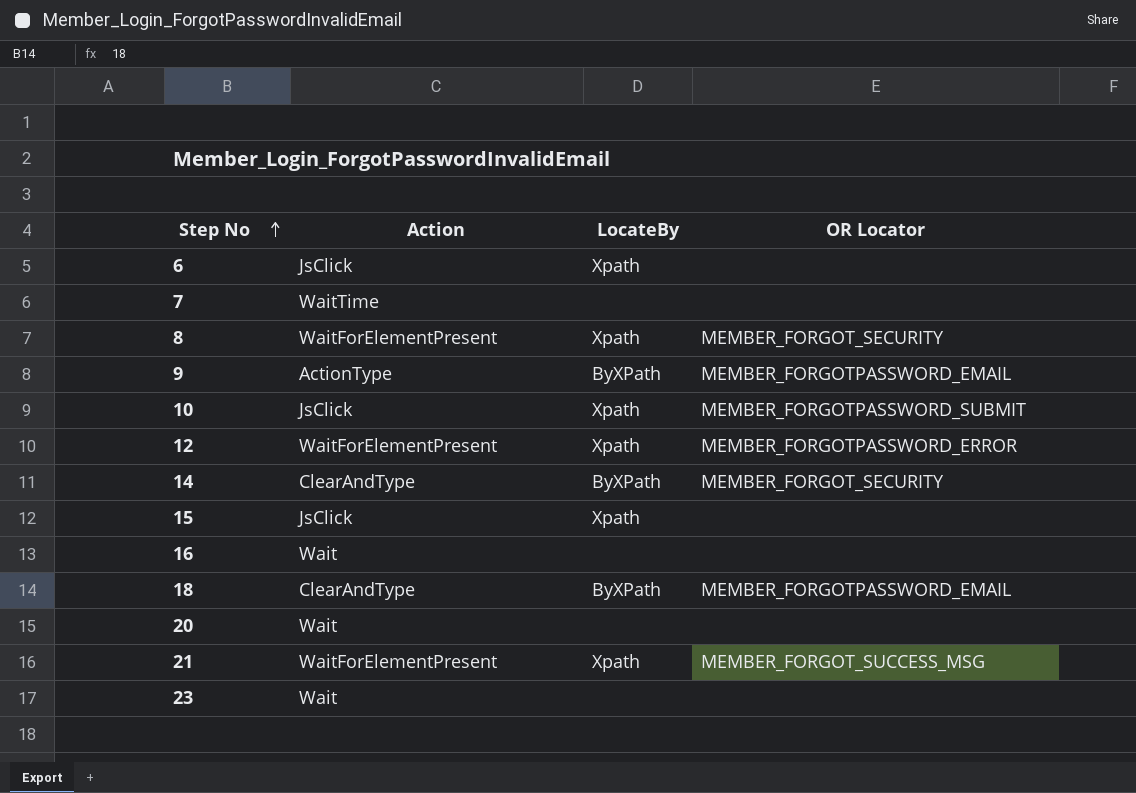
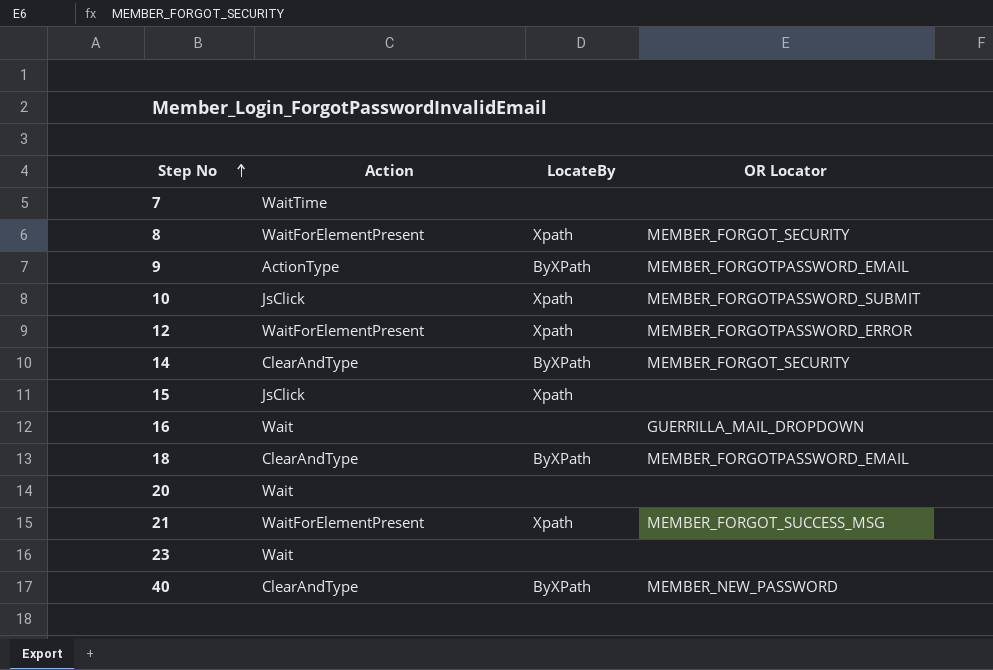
row 6: JsClick | Xpath | none -> none
16 | OR Locator: none -> GUERRILLA_MAIL_DROPDOWN
row 40: none -> ClearAndType | ByXPath | MEMBER_NEW_PASSWORD

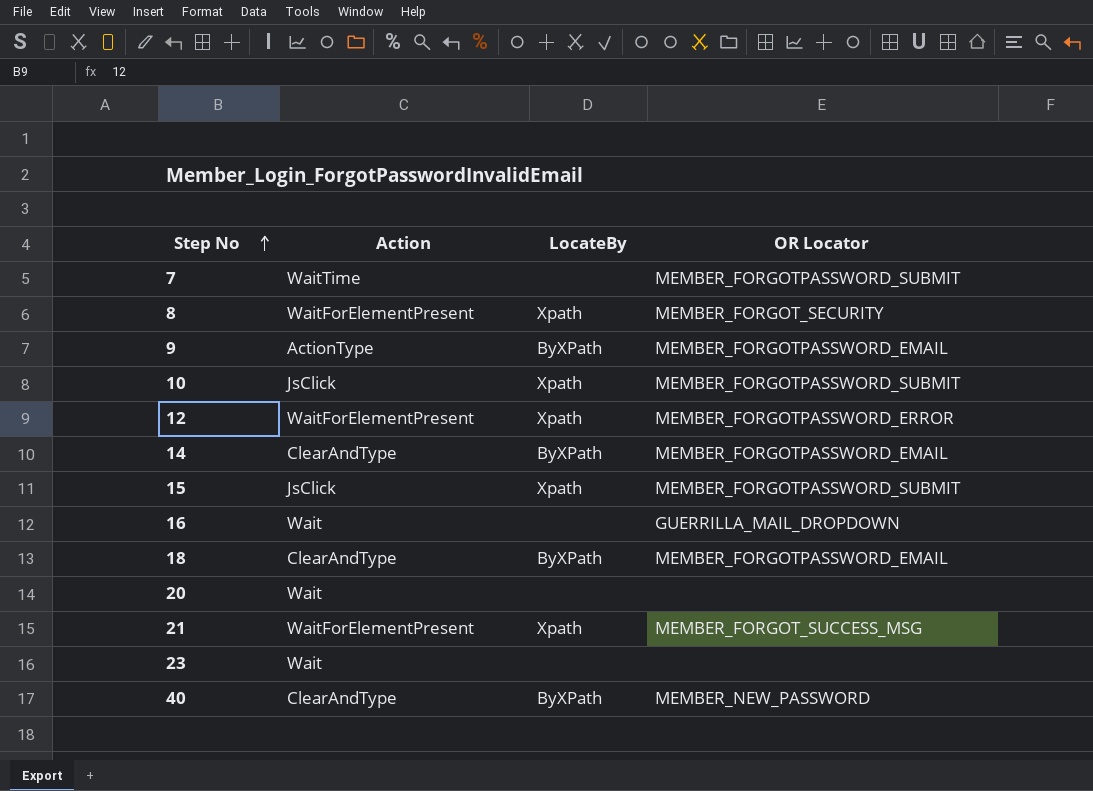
7 | OR Locator: none -> MEMBER_FORGOTPASSWORD_SUBMIT
14 | OR Locator: MEMBER_FORGOT_SECURITY -> MEMBER_FORGOTPASSWORD_EMAIL
15 | OR Locator: none -> MEMBER_FORGOTPASSWORD_SUBMIT

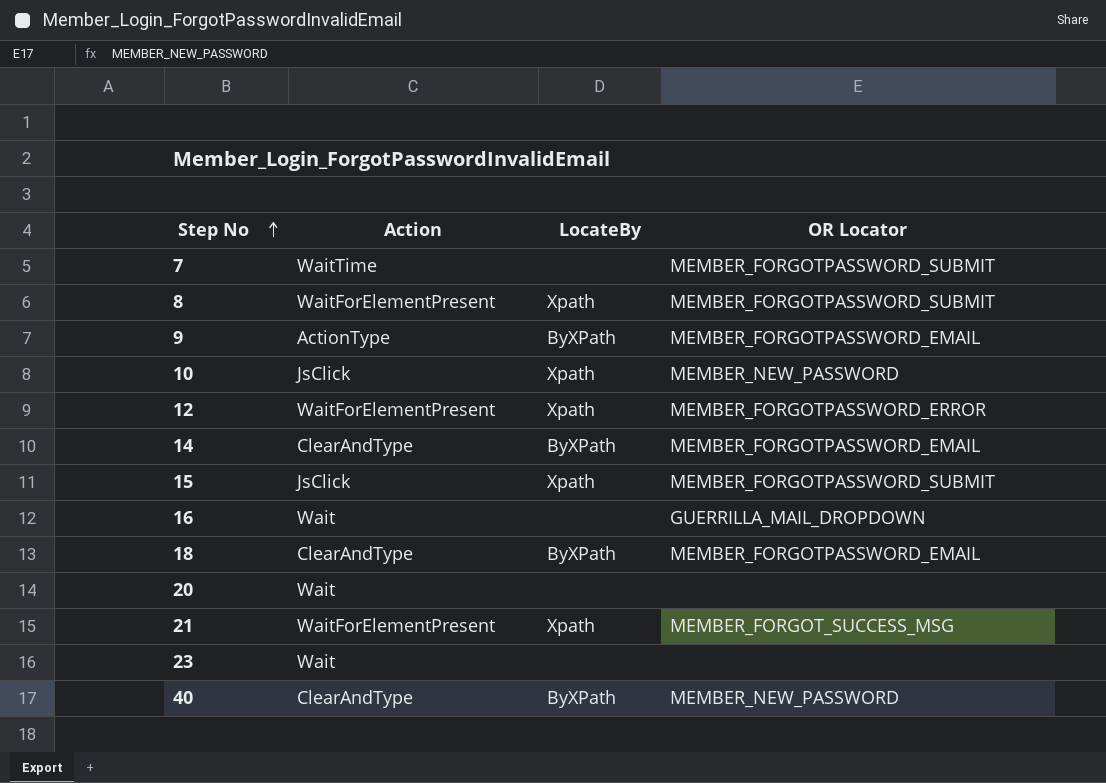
8 | OR Locator: MEMBER_FORGOT_SECURITY -> MEMBER_FORGOTPASSWORD_SUBMIT
10 | OR Locator: MEMBER_FORGOTPASSWORD_SUBMIT -> MEMBER_NEW_PASSWORD

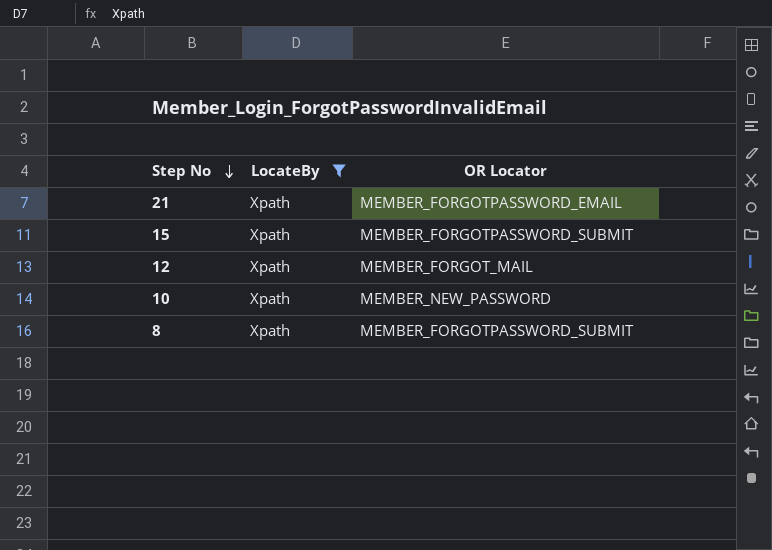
filter: none -> LocateBy = Xpath
row order: Step No ascending -> Step No descending
column Action | position: 2 -> none
21 | OR Locator: MEMBER_FORGOT_SUCCESS_MSG -> MEMBER_FORGOTPASSWORD_EMAIL
12 | OR Locator: MEMBER_FORGOTPASSWORD_ERROR -> MEMBER_FORGOT_MAIL

